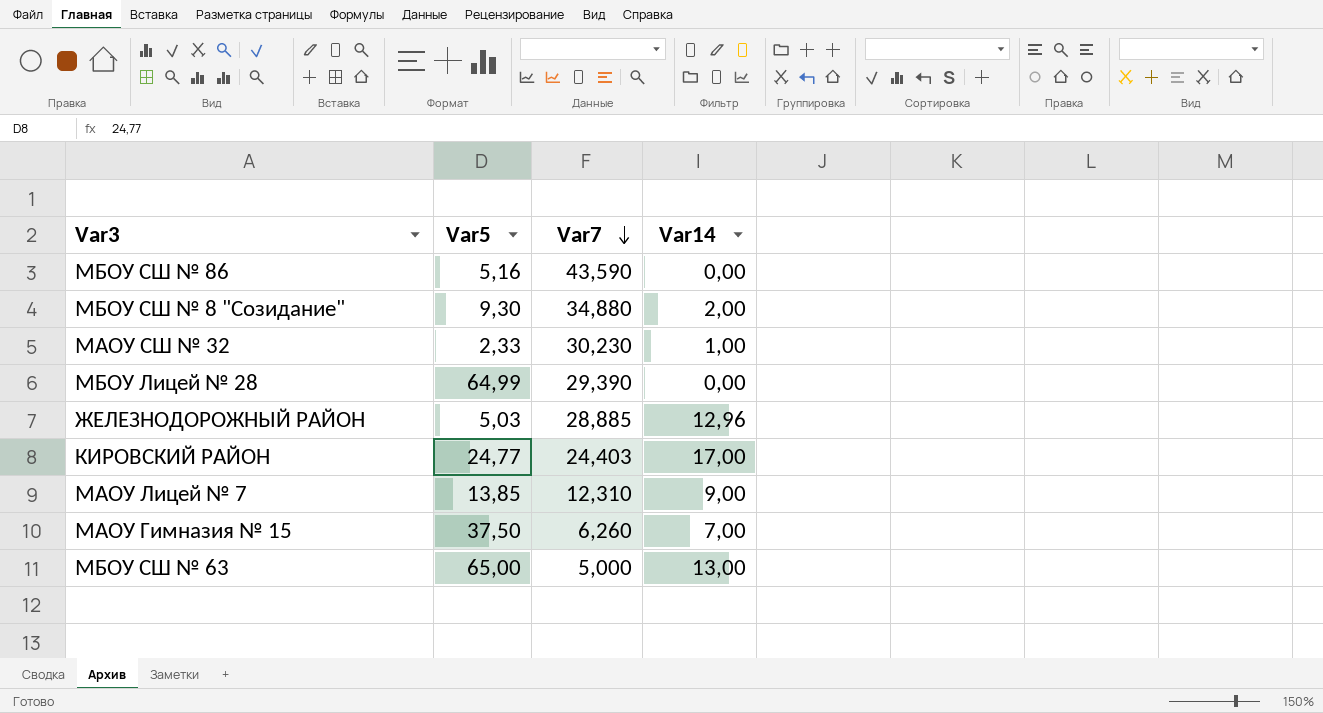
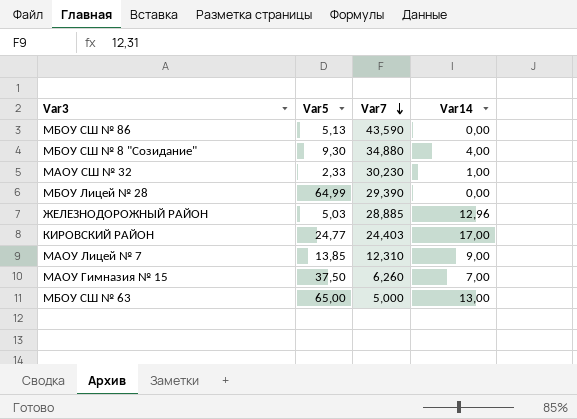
МБОУ СШ № 86 | Var5: 5,16 -> 5,13
МБОУ СШ № 8 "Созидание" | Var14: 2,00 -> 4,00

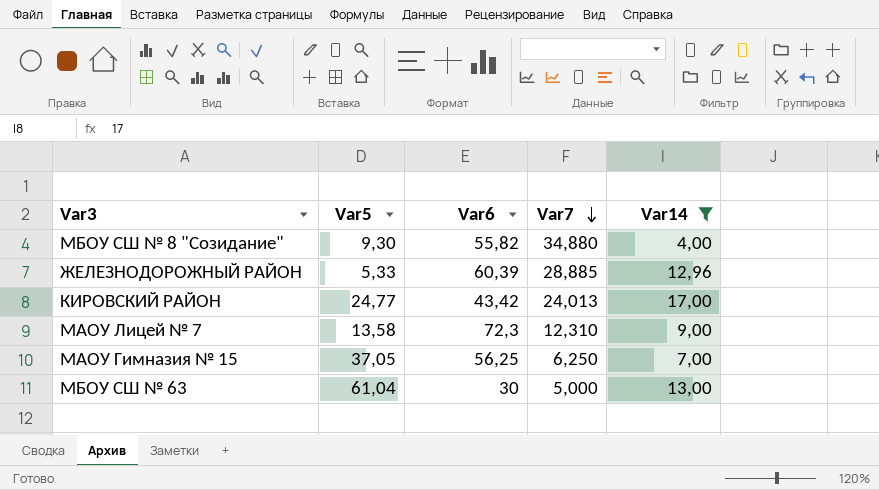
filter: none -> Var14 >= 4,00
column Var6 | position: none -> 3
ЖЕЛЕЗНОДОРОЖНЫЙ РАЙОН | Var5: 5,03 -> 5,33
КИРОВСКИЙ РАЙОН | Var7: 24,403 -> 24,013
МАОУ Лицей № 7 | Var5: 13,85 -> 13,58
МАОУ Гимназия № 15 | Var5: 37,50 -> 37,05
МАОУ Гимназия № 15 | Var7: 6,260 -> 6,250
МБОУ СШ № 63 | Var5: 65,00 -> 61,04

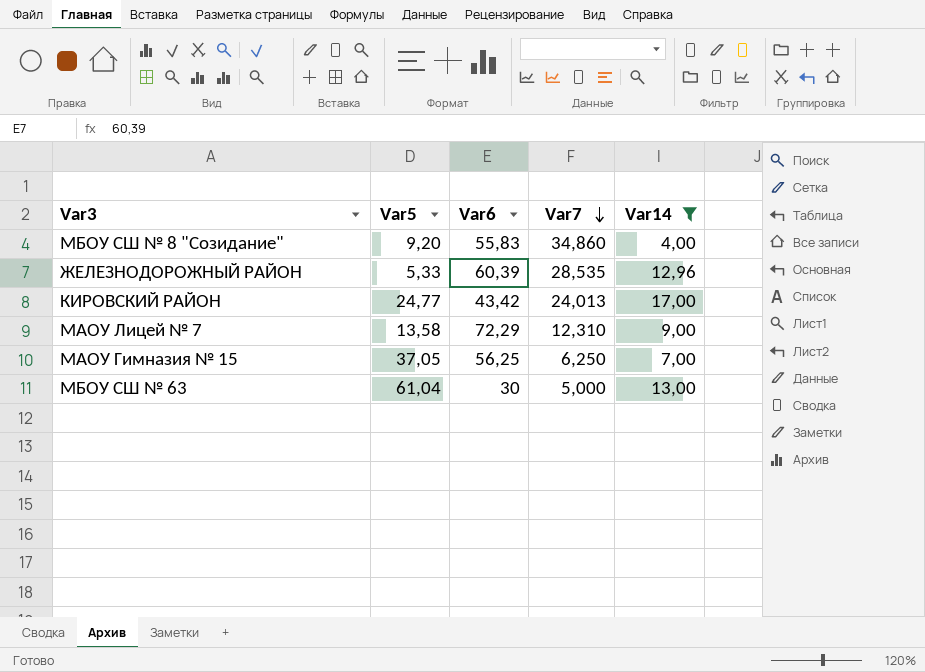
МБОУ СШ № 8 "Созидание" | Var5: 9,30 -> 9,20
МБОУ СШ № 8 "Созидание" | Var6: 55,82 -> 55,83
МБОУ СШ № 8 "Созидание" | Var7: 34,880 -> 34,860
ЖЕЛЕЗНОДОРОЖНЫЙ РАЙОН | Var7: 28,885 -> 28,535
МАОУ Лицей № 7 | Var6: 72,3 -> 72,29

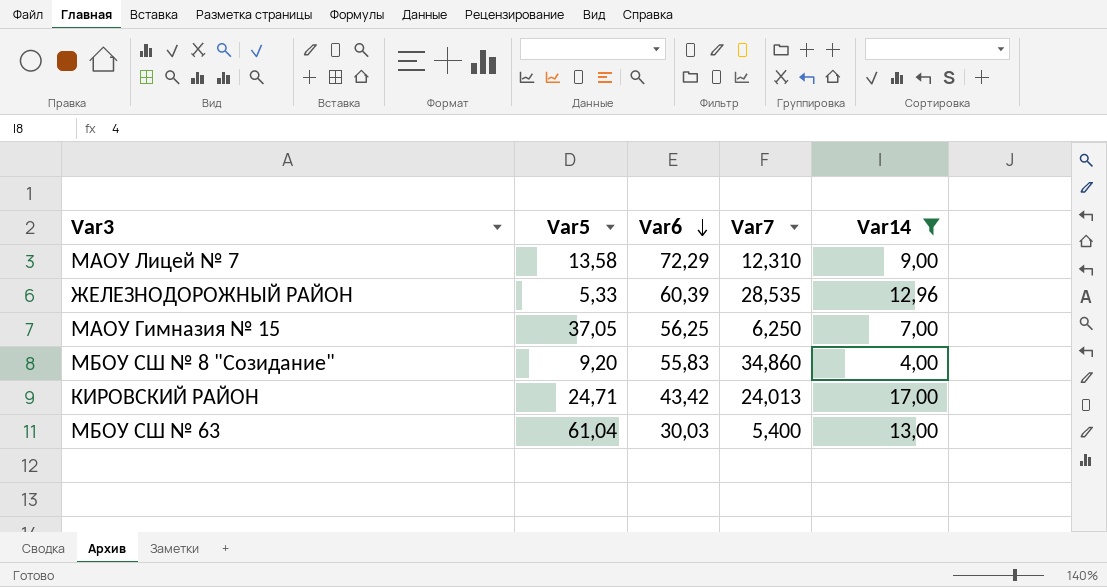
row order: Var7 descending -> Var6 descending
КИРОВСКИЙ РАЙОН | Var5: 24,77 -> 24,71
МБОУ СШ № 63 | Var6: 30 -> 30,03
МБОУ СШ № 63 | Var7: 5,000 -> 5,400

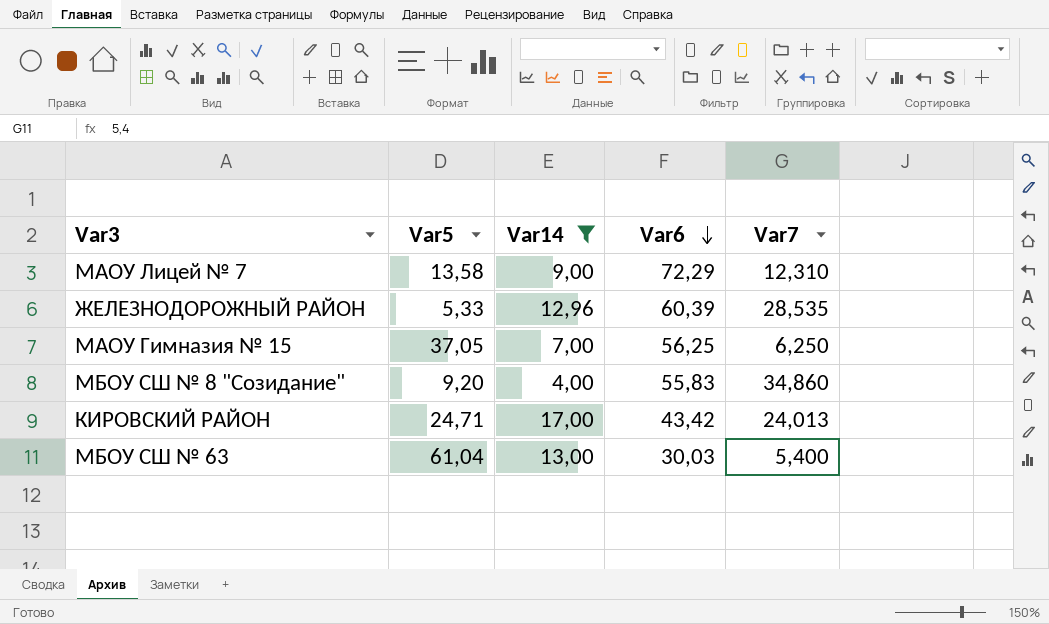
column Var14 | position: 5 -> 3

